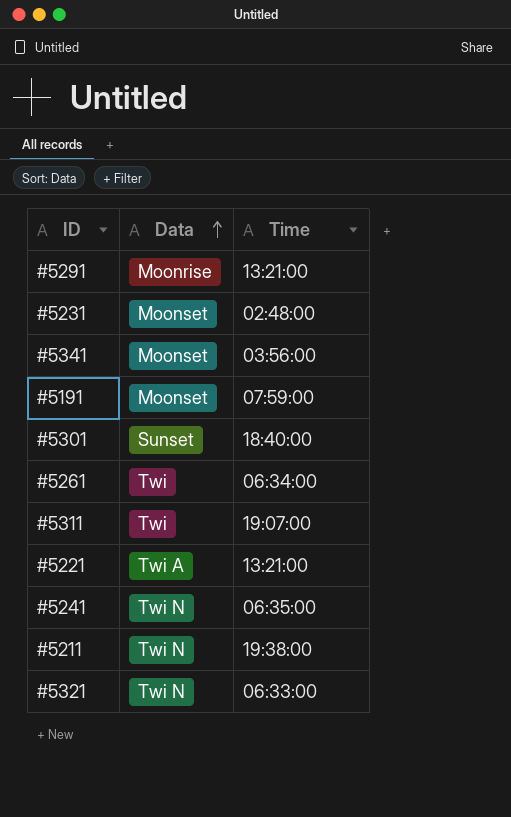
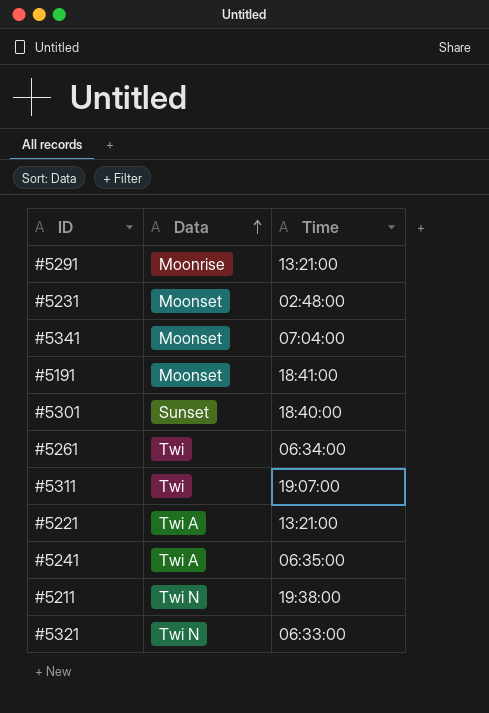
#5341 | Time: 03:56:00 -> 07:04:00
#5191 | Time: 07:59:00 -> 18:41:00
#5241 | Data: Twi N -> Twi A

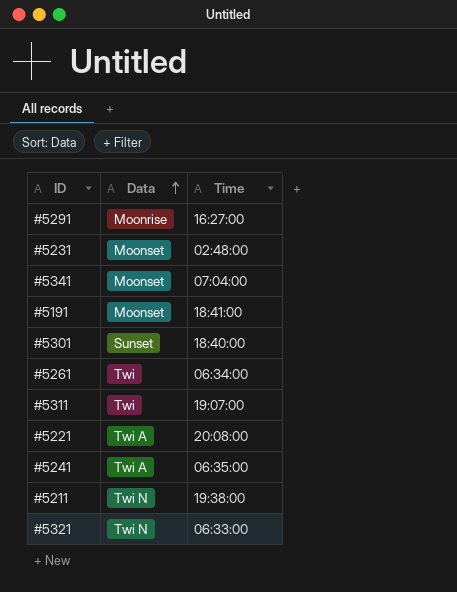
#5291 | Time: 13:21:00 -> 16:27:00
#5221 | Time: 13:21:00 -> 20:08:00

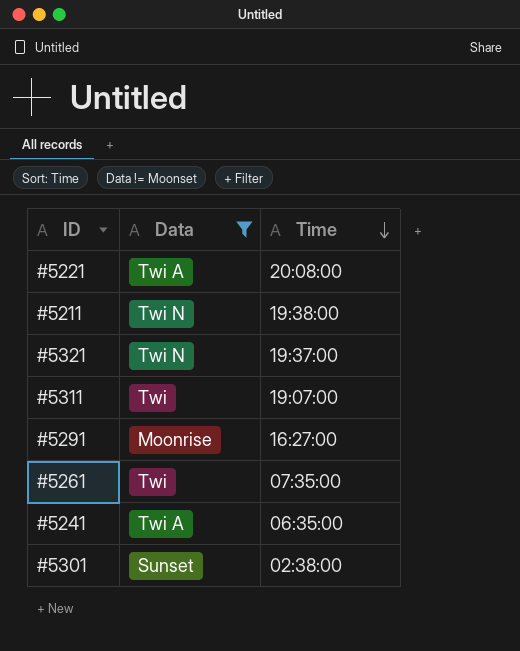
filter: none -> Data != Moonset
row order: Data ascending -> Time descending
#5321 | Time: 06:33:00 -> 19:37:00
#5261 | Time: 06:34:00 -> 07:35:00
#5301 | Time: 18:40:00 -> 02:38:00

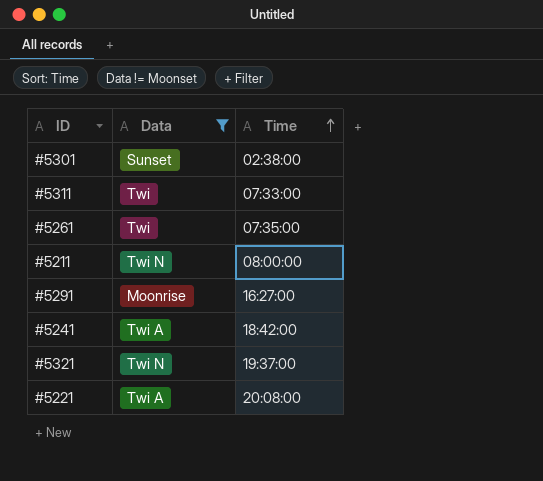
row order: Time descending -> Time ascending
#5311 | Time: 19:07:00 -> 07:33:00
#5211 | Time: 19:38:00 -> 08:00:00
#5241 | Time: 06:35:00 -> 18:42:00

